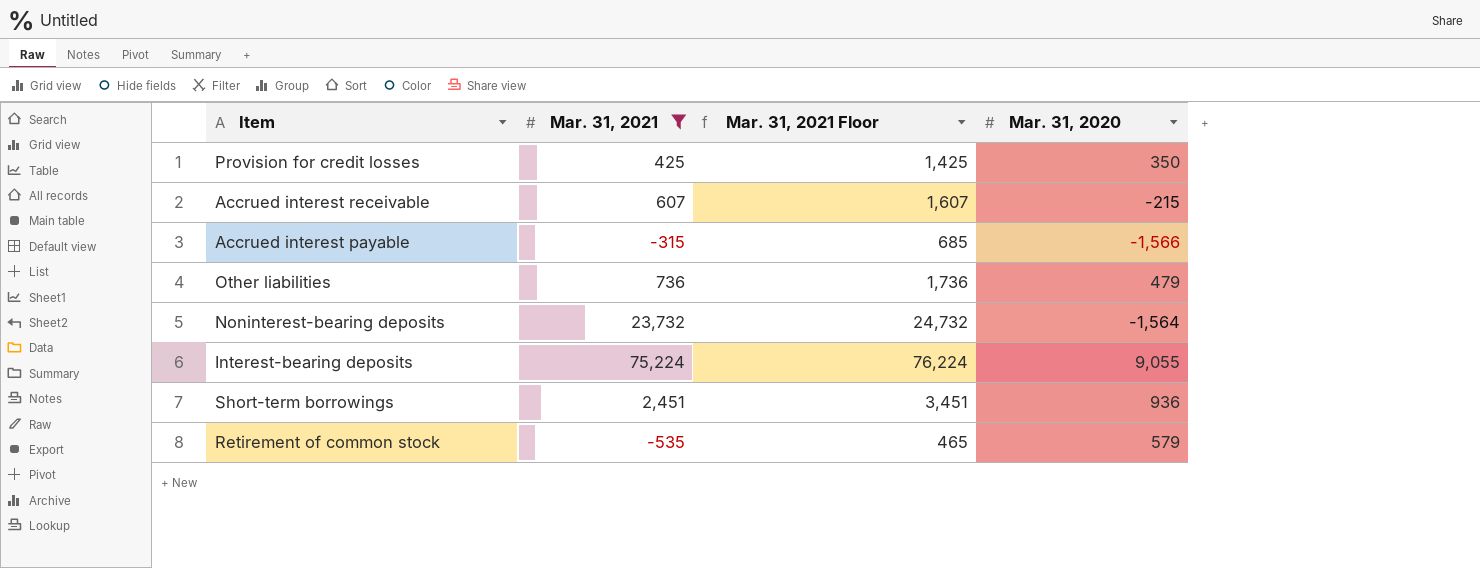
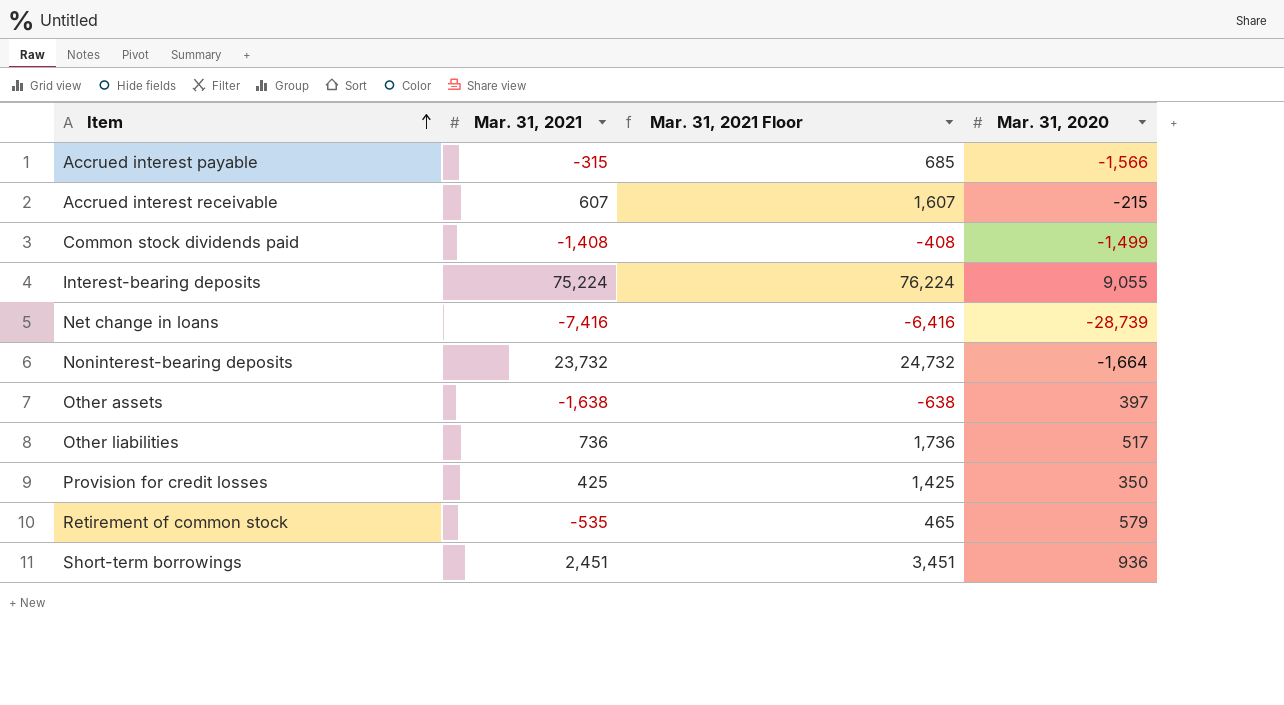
filter: Mar. 31, 2021 >= -535 -> none
row order: none -> Item ascending
Noninterest-bearing deposits | Mar. 31, 2020: -1,564 -> -1,664
Other liabilities | Mar. 31, 2020: 479 -> 517

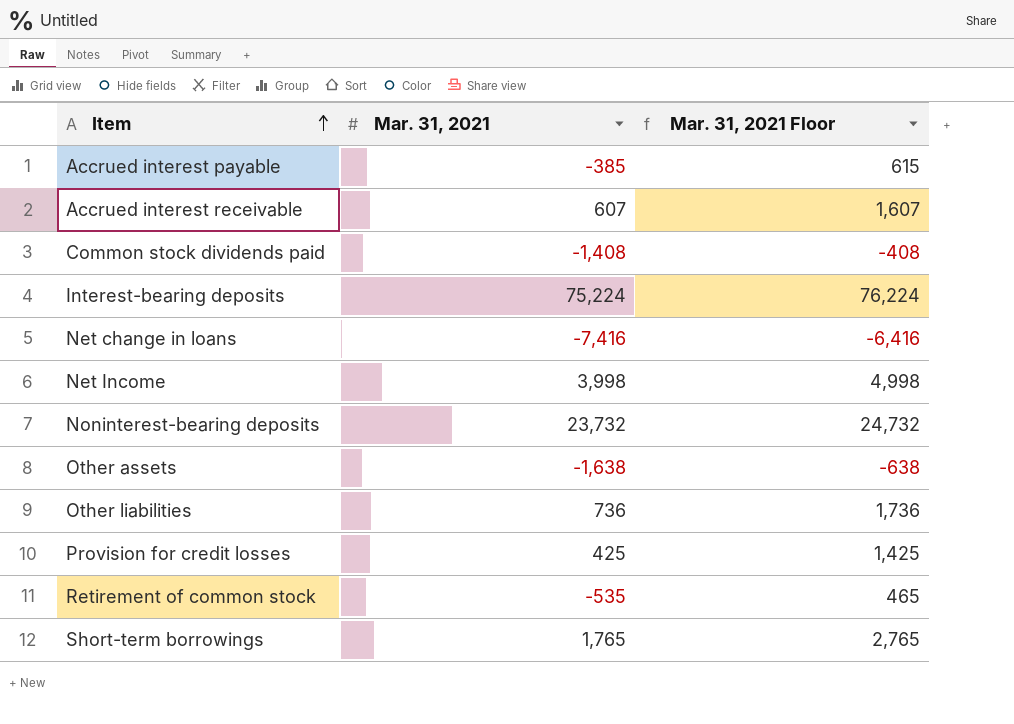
column Mar. 31, 2020 | position: 4 -> none
Accrued interest payable | Mar. 31, 2021: -315 -> -385
Accrued interest payable | Mar. 31, 2021 Floor: 685 -> 615
row Net Income: none -> 3,998 | 4,998
Short-term borrowings | Mar. 31, 2021: 2,451 -> 1,765
Short-term borrowings | Mar. 31, 2021 Floor: 3,451 -> 2,765

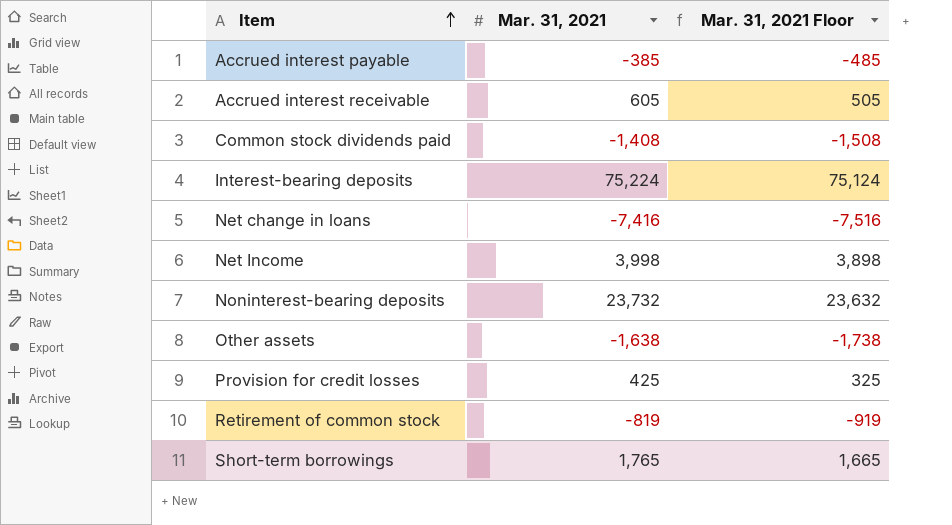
column Mar. 31, 2021 Floor | formula: [Mar. 31, 2021] + 1000 -> [Mar. 31, 2021] - 100
row Other liabilities: 736 | 1,736 -> none
Accrued interest receivable | Mar. 31, 2021: 607 -> 605
Retirement of common stock | Mar. 31, 2021: -535 -> -819

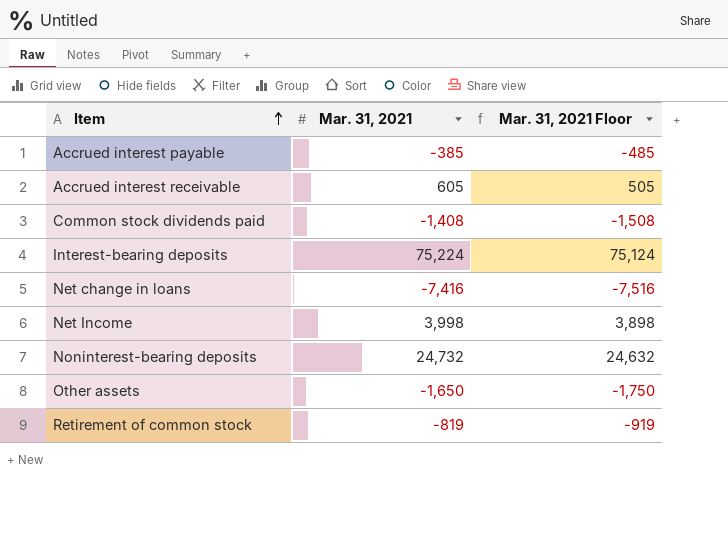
row Provision for credit losses: 425 | 325 -> none
row Short-term borrowings: 1,765 | 1,665 -> none
Noninterest-bearing deposits | Mar. 31, 2021: 23,732 -> 24,732
Noninterest-bearing deposits | Mar. 31, 2021 Floor: 23,632 -> 24,632
Other assets | Mar. 31, 2021: -1,638 -> -1,650
Other assets | Mar. 31, 2021 Floor: -1,738 -> -1,750

